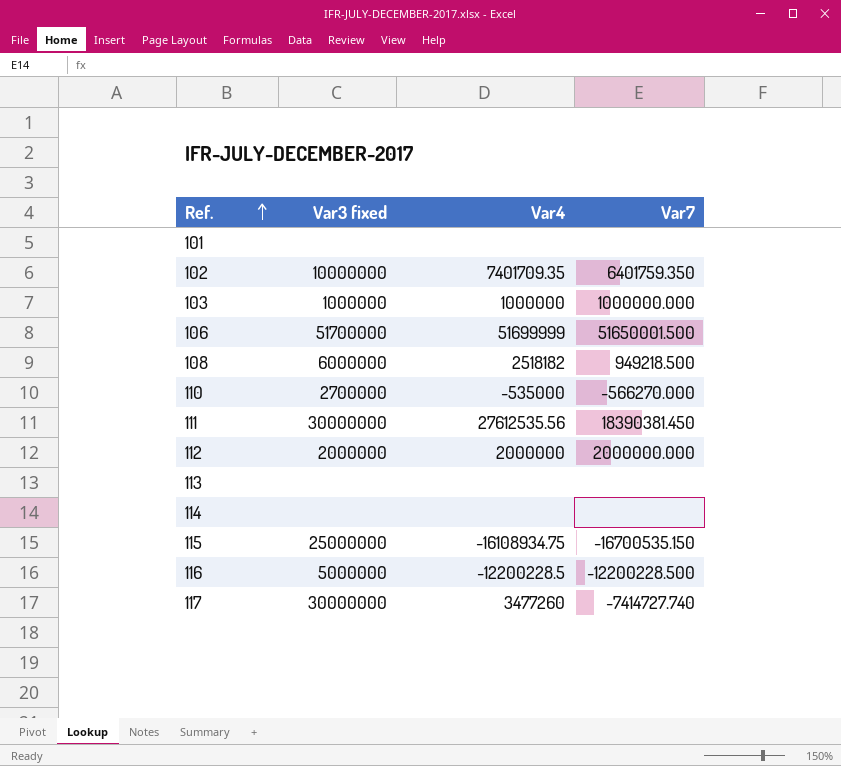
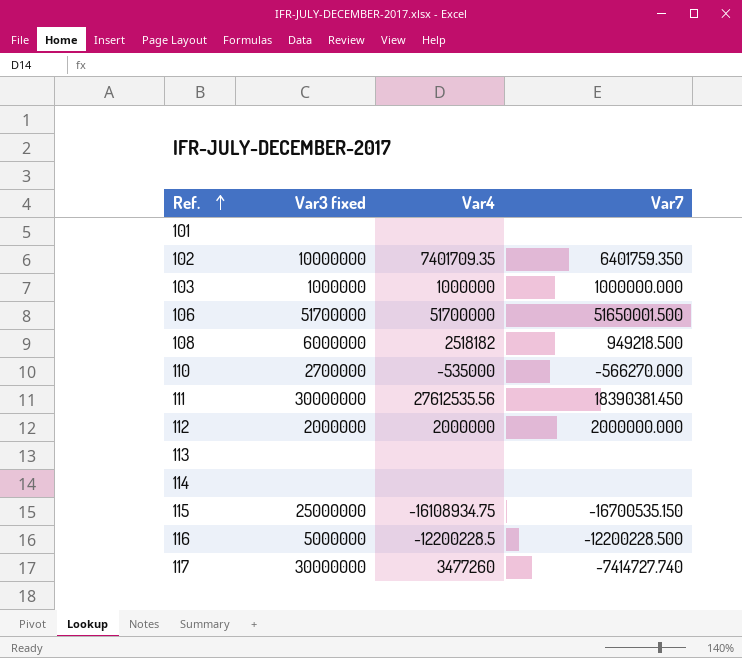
106 | Var4: 51699999 -> 51700000

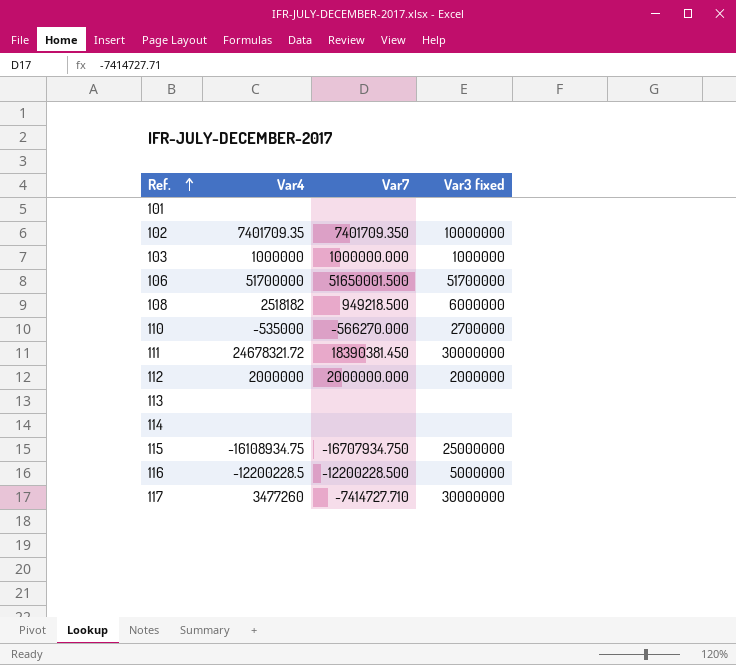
column Var3 fixed | position: 2 -> 4
102 | Var7: 6401759.350 -> 7401709.350
111 | Var4: 27612535.56 -> 24678321.72
115 | Var7: -16700535.150 -> -16707934.750
117 | Var7: -7414727.740 -> -7414727.710

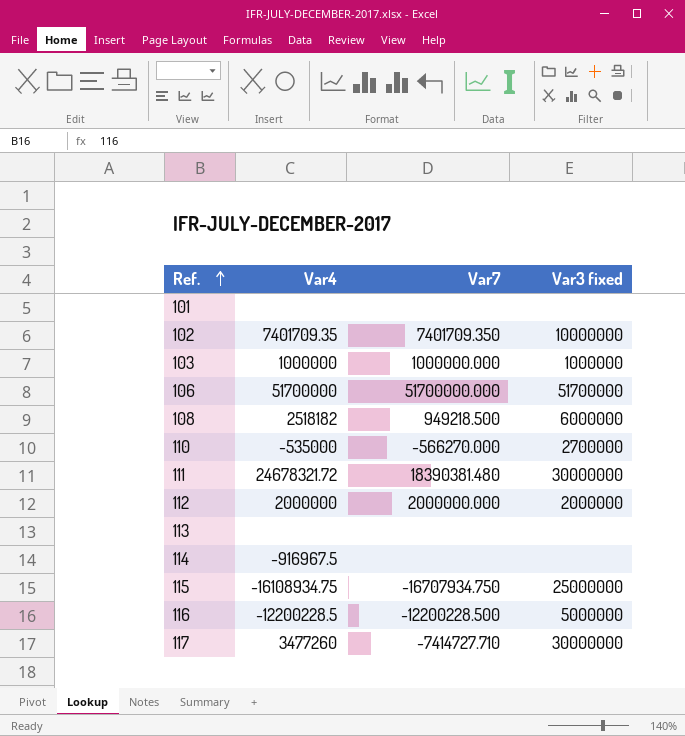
106 | Var7: 51650001.500 -> 51700000.000
111 | Var7: 18390381.450 -> 18390381.480
114 | Var4: none -> -916967.5

